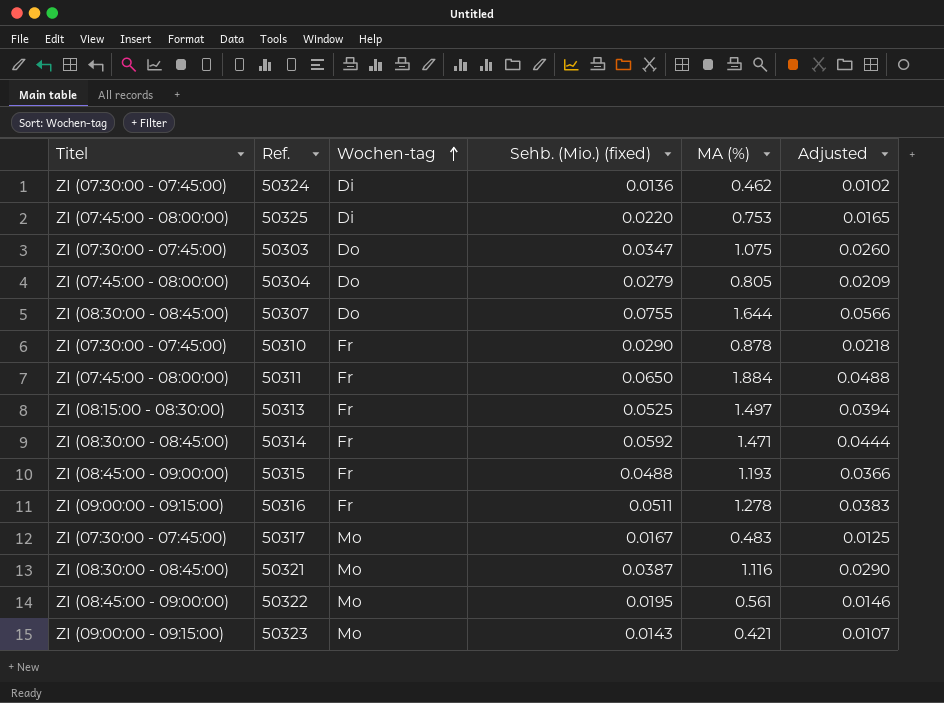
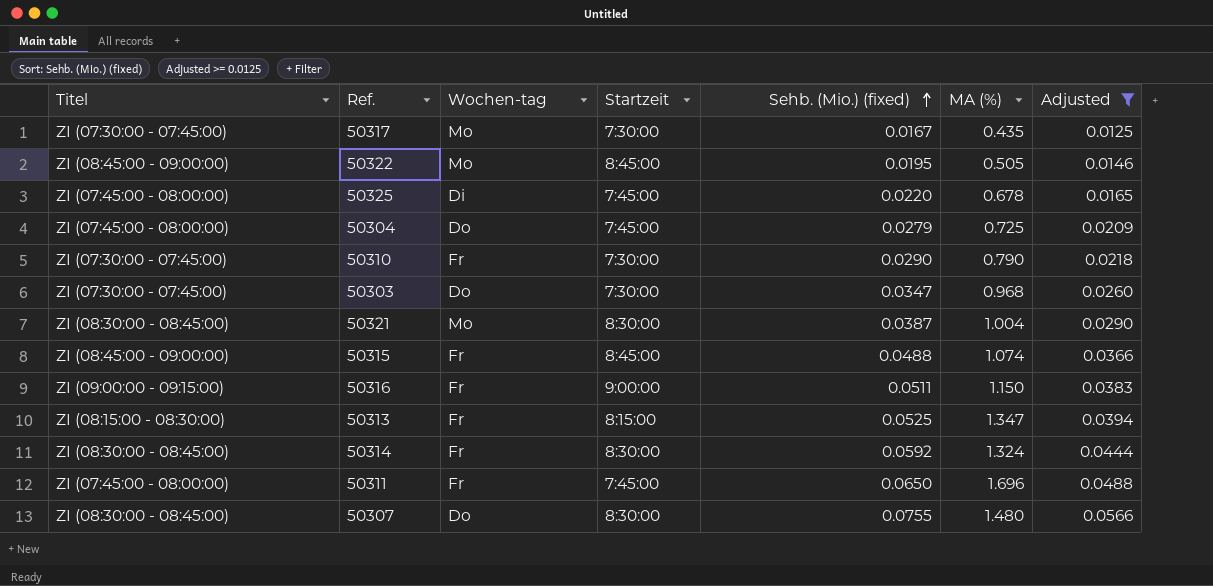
filter: none -> Adjusted >= 0.0125
row order: Wochen-tag ascending -> Sehb. (Mio.) (fixed) ascending
column Startzeit | position: none -> 4
50317 | MA (%): 0.483 -> 0.435
50322 | MA (%): 0.561 -> 0.505
50325 | MA (%): 0.753 -> 0.678
50304 | MA (%): 0.805 -> 0.725
50310 | MA (%): 0.878 -> 0.790
50303 | MA (%): 1.075 -> 0.968
50321 | MA (%): 1.116 -> 1.004
50315 | MA (%): 1.193 -> 1.074
50316 | MA (%): 1.278 -> 1.150
50313 | MA (%): 1.497 -> 1.347
50314 | MA (%): 1.471 -> 1.324
50311 | MA (%): 1.884 -> 1.696
50307 | MA (%): 1.644 -> 1.480

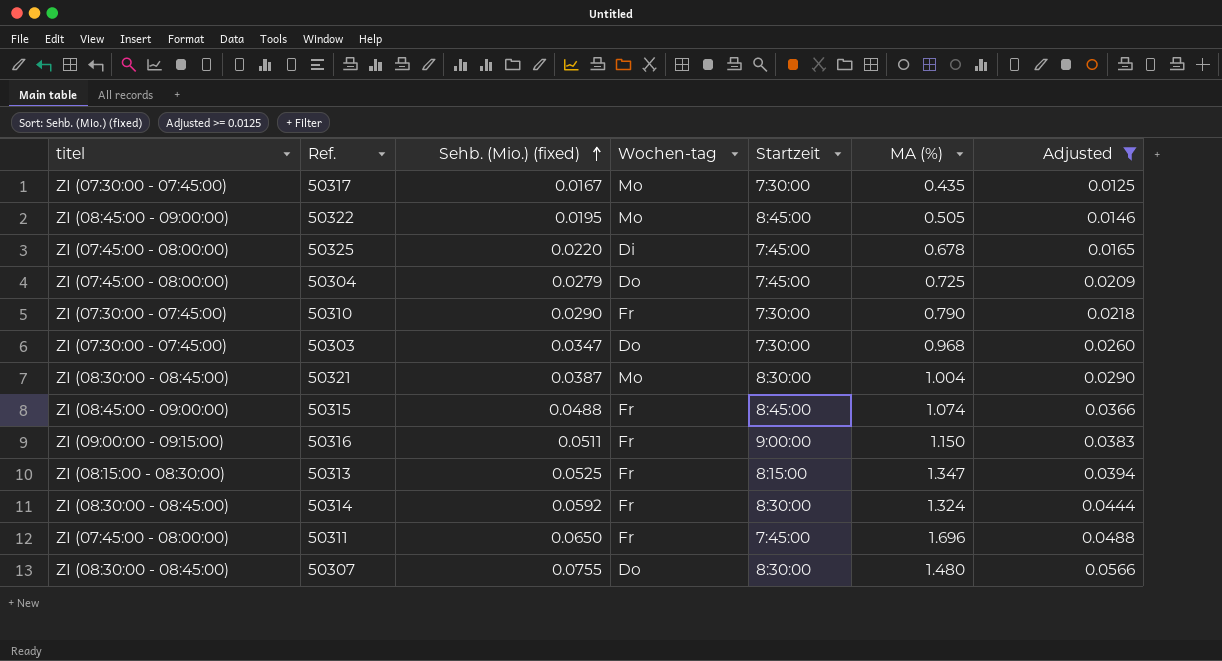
column name: Titel -> titel
column Sehb. (Mio.) (fixed) | position: 5 -> 3

